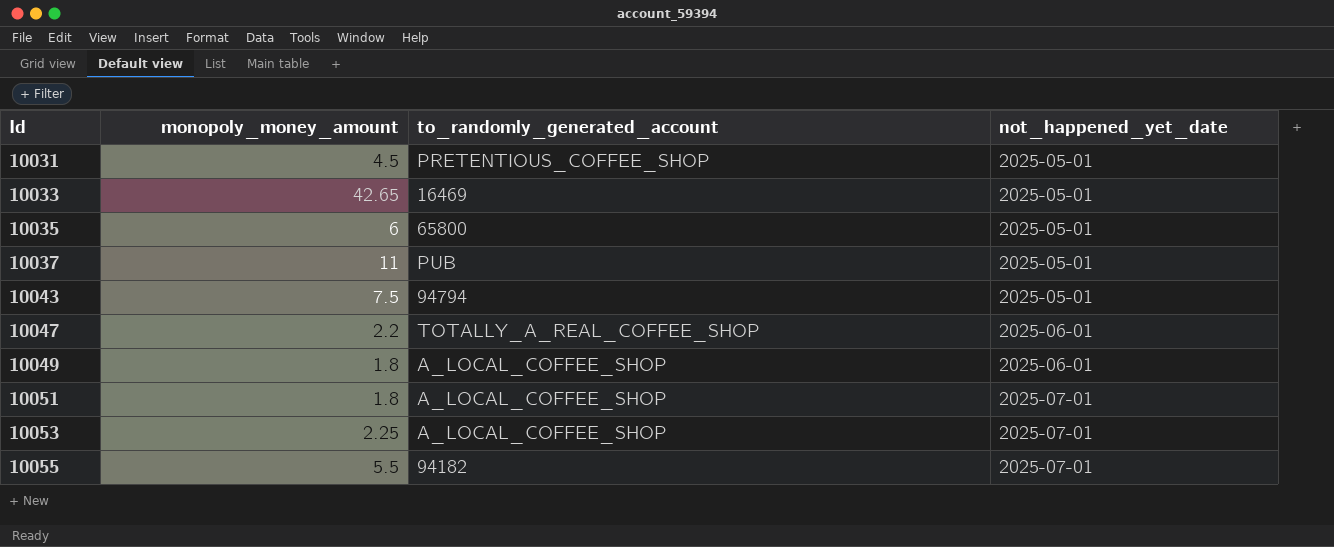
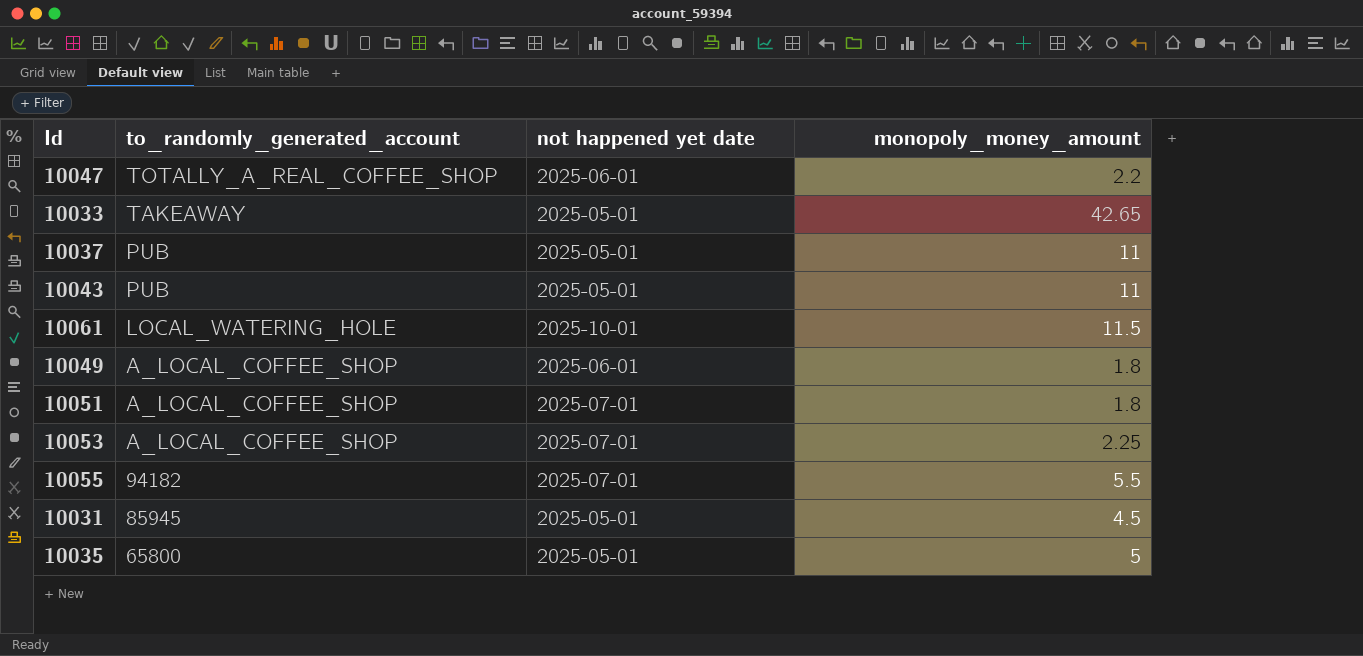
row order: Id ascending -> to_randomly_generated_account descending
column name: not_happened_yet_date -> not happened yet date
column monopoly_money_amount | position: 2 -> 4
10033 | to_randomly_generated_account: 16469 -> TAKEAWAY
10043 | to_randomly_generated_account: 94794 -> PUB
10043 | monopoly_money_amount: 7.5 -> 11
row 10061: none -> LOCAL_WATERING_HOLE | 2025-10-01 | 11.5
10031 | to_randomly_generated_account: PRETENTIOUS_COFFEE_SHOP -> 85945
10035 | monopoly_money_amount: 6 -> 5

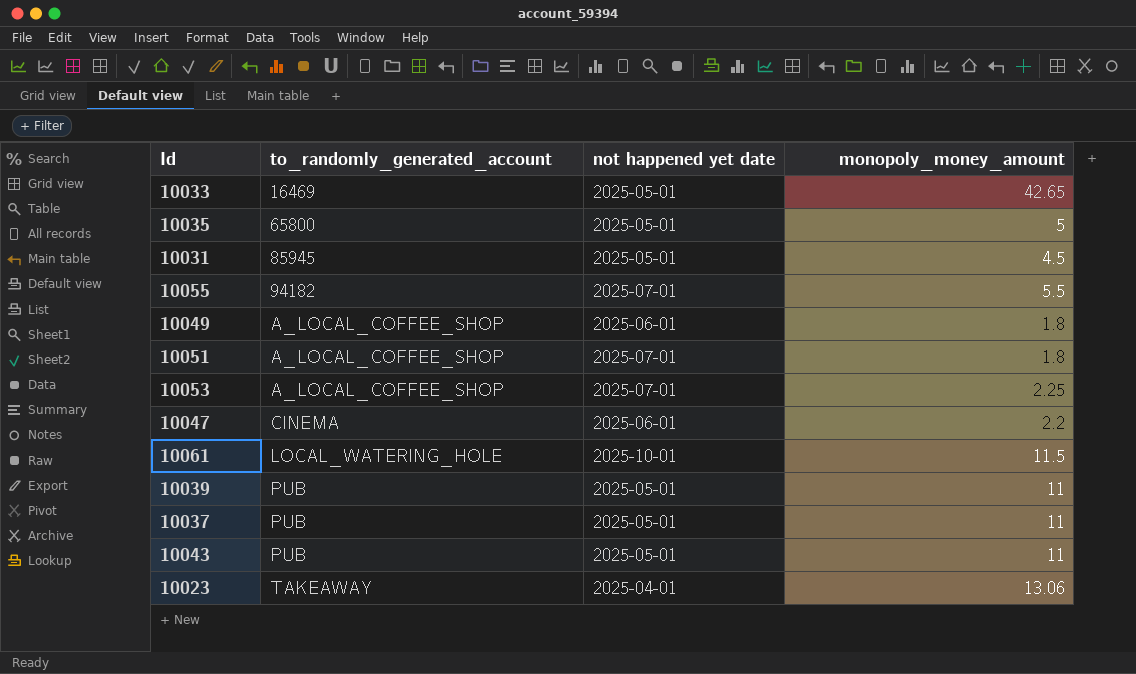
row order: to_randomly_generated_account descending -> to_randomly_generated_account ascending
10033 | to_randomly_generated_account: TAKEAWAY -> 16469
10047 | to_randomly_generated_account: TOTALLY_A_REAL_COFFEE_SHOP -> CINEMA
row 10039: none -> PUB | 2025-05-01 | 11
row 10023: none -> TAKEAWAY | 2025-04-01 | 13.06

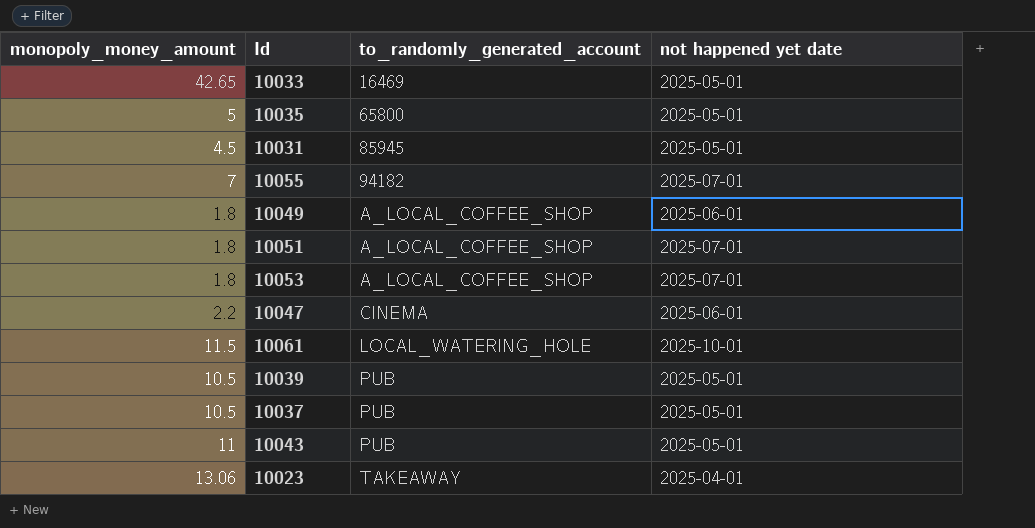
column monopoly_money_amount | position: 4 -> 1
10055 | monopoly_money_amount: 5.5 -> 7
10053 | monopoly_money_amount: 2.25 -> 1.8
10039 | monopoly_money_amount: 11 -> 10.5
10037 | monopoly_money_amount: 11 -> 10.5

